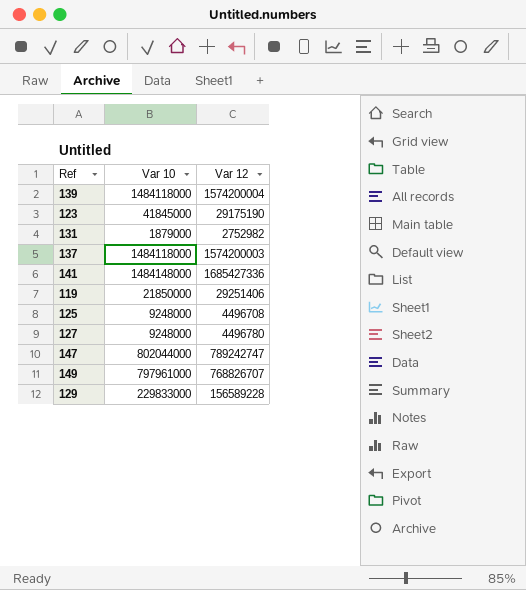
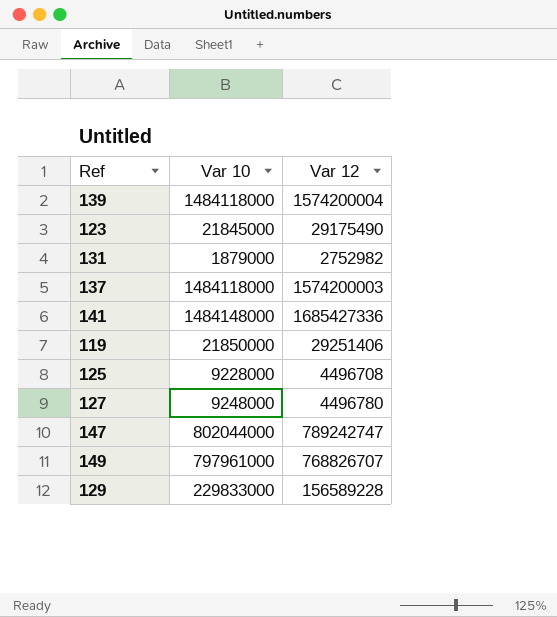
123 | Var 10: 41845000 -> 21845000
123 | Var 12: 29175190 -> 29175490
125 | Var 10: 9248000 -> 9228000

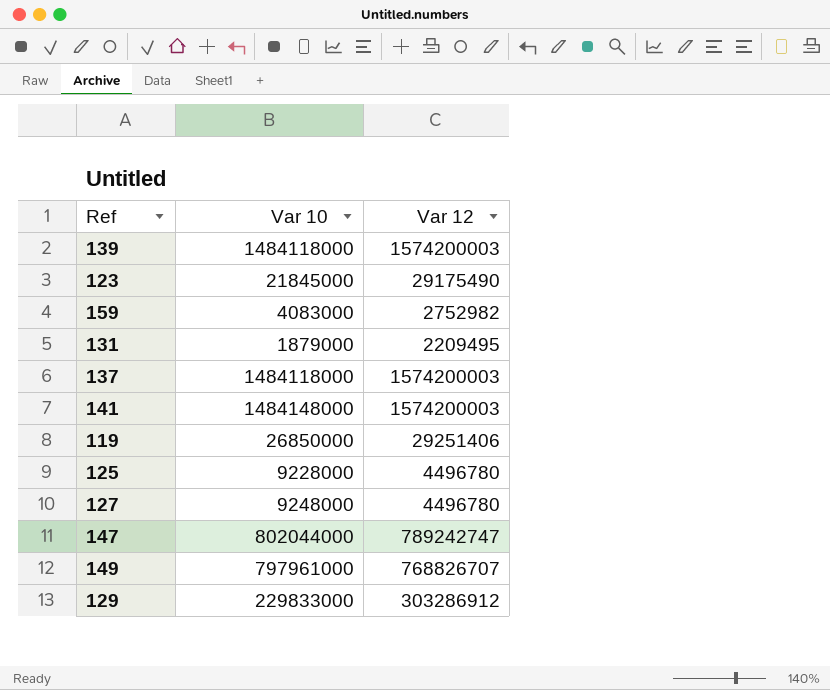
139 | Var 12: 1574200004 -> 1574200003
row 159: none -> 4083000 | 2752982
131 | Var 12: 2752982 -> 2209495
141 | Var 12: 1685427336 -> 1574200003
119 | Var 10: 21850000 -> 26850000
125 | Var 12: 4496708 -> 4496780
129 | Var 12: 156589228 -> 303286912

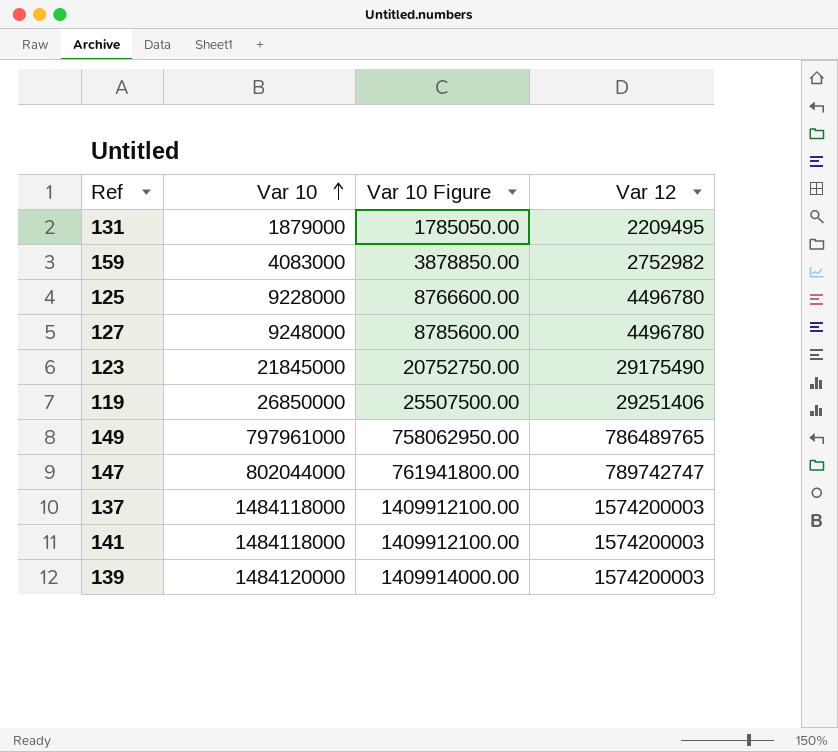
row order: none -> Var 10 ascending
column Var 10 Figure | formula: none -> [Var 10] * 0.95
row 129: 229833000 | 303286912 -> none
149 | Var 12: 768826707 -> 786489765
147 | Var 12: 789242747 -> 789742747
141 | Var 10: 1484148000 -> 1484118000
139 | Var 10: 1484118000 -> 1484120000

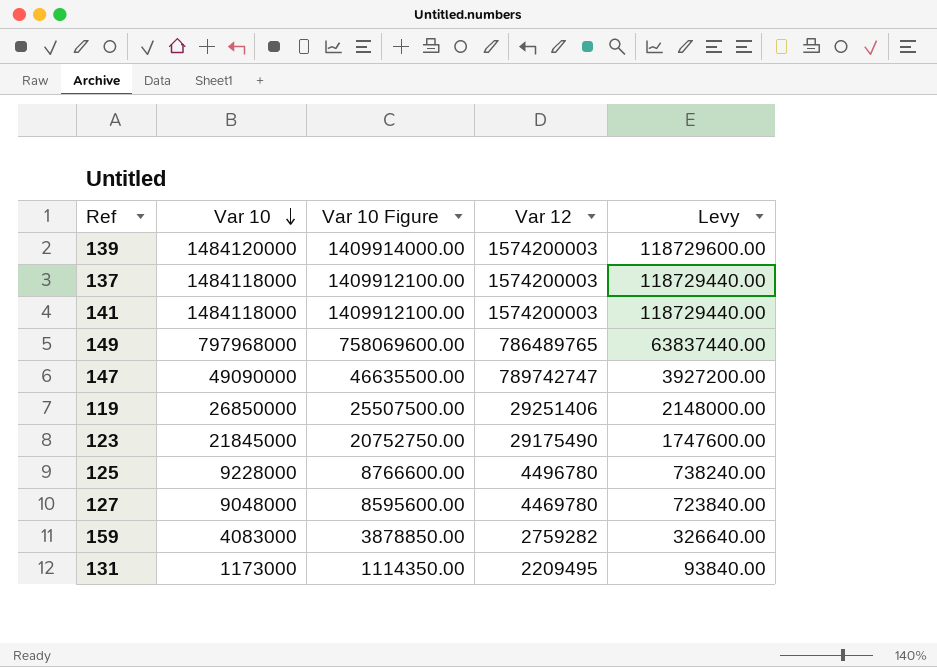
row order: Var 10 ascending -> Var 10 descending
column Levy | formula: none -> [Var 10] * 0.08
149 | Var 10: 797961000 -> 797968000
149 | Var 10 Figure: 758062950.00 -> 758069600.00
147 | Var 10: 802044000 -> 49090000
147 | Var 10 Figure: 761941800.00 -> 46635500.00
127 | Var 10: 9248000 -> 9048000
127 | Var 10 Figure: 8785600.00 -> 8595600.00
127 | Var 12: 4496780 -> 4469780
159 | Var 12: 2752982 -> 2759282
131 | Var 10: 1879000 -> 1173000
131 | Var 10 Figure: 1785050.00 -> 1114350.00

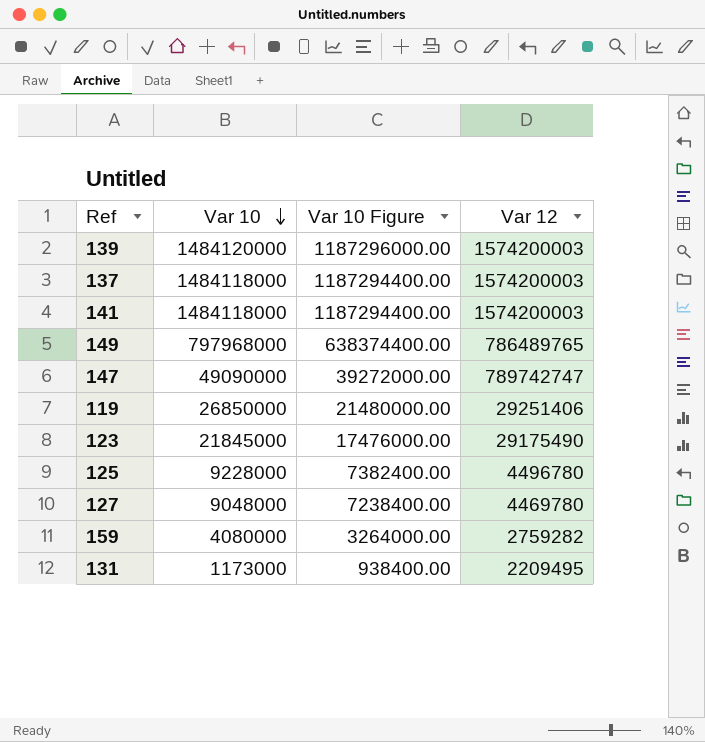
column Levy | formula: [Var 10] * 0.08 -> none
column Var 10 Figure | formula: [Var 10] * 0.95 -> [Var 10] * 0.8
159 | Var 10: 4083000 -> 4080000

